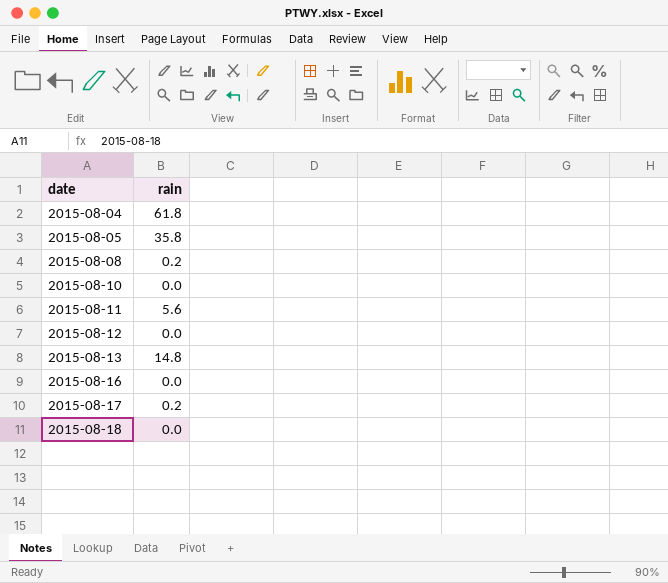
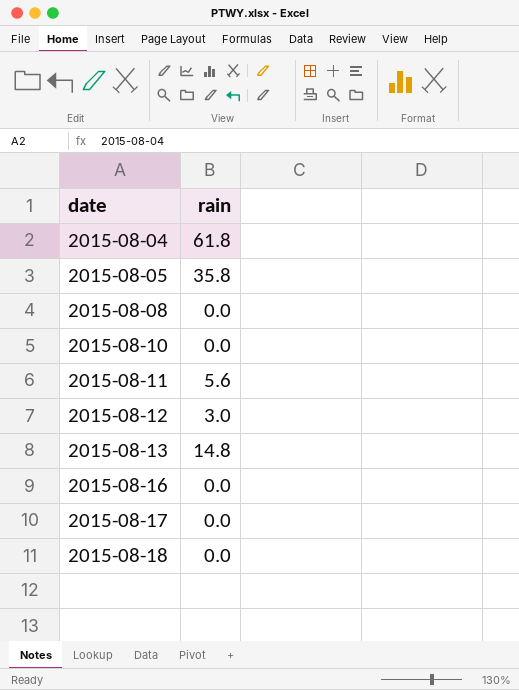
2015-08-08 | rain: 0.2 -> 0.0
2015-08-12 | rain: 0.0 -> 3.0
2015-08-17 | rain: 0.2 -> 0.0

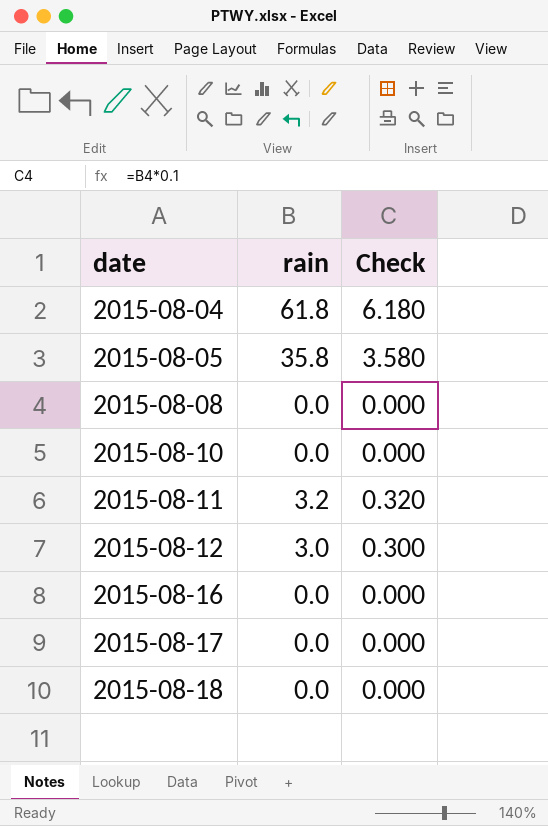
column Check | formula: none -> [rain] * 0.1
row 2015-08-13: 14.8 -> none
2015-08-11 | rain: 5.6 -> 3.2

